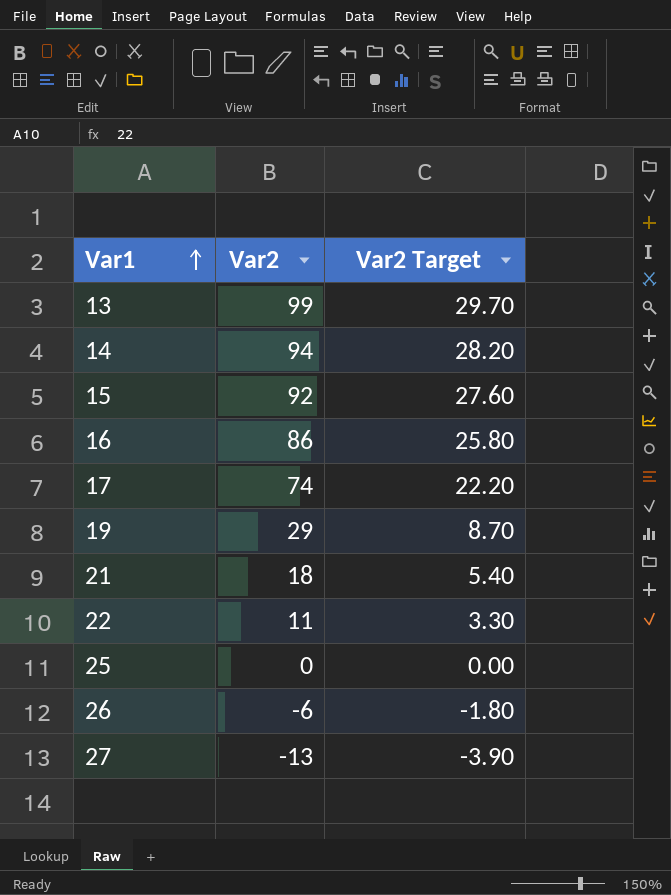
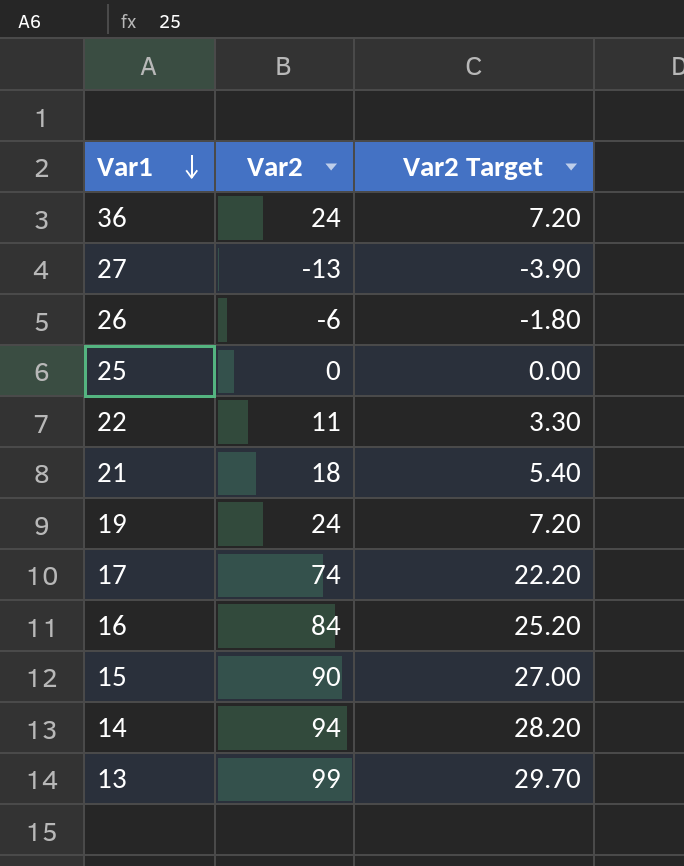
row order: Var1 ascending -> Var1 descending
row 36: none -> 24 | 7.20
19 | Var2: 29 -> 24
19 | Var2 Target: 8.70 -> 7.20
16 | Var2: 86 -> 84
16 | Var2 Target: 25.80 -> 25.20
15 | Var2: 92 -> 90
15 | Var2 Target: 27.60 -> 27.00

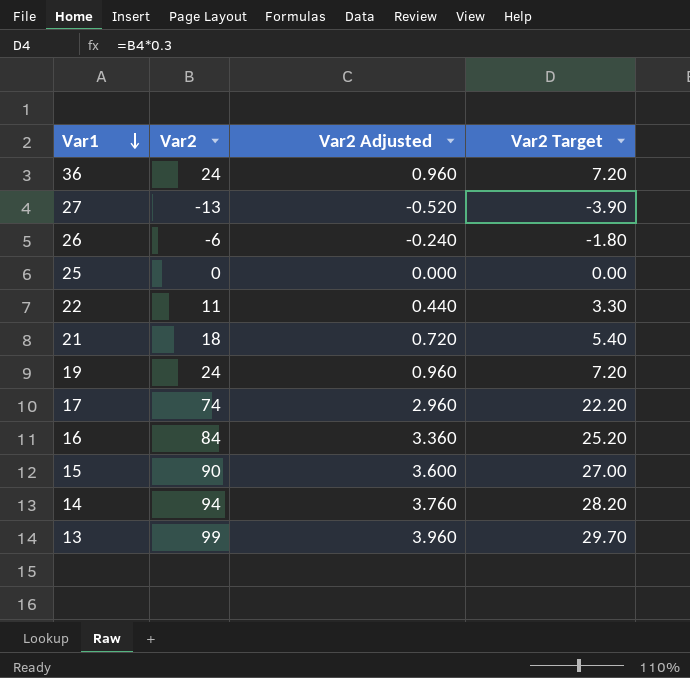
column Var2 Adjusted | formula: none -> [Var2] * 0.04

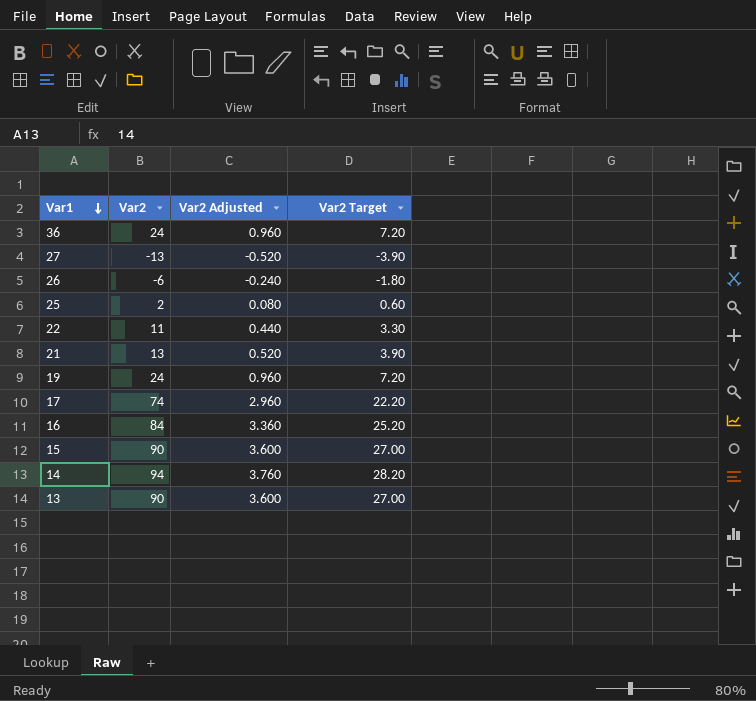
25 | Var2: 0 -> 2
25 | Var2 Adjusted: 0.000 -> 0.080
25 | Var2 Target: 0.00 -> 0.60
21 | Var2: 18 -> 13
21 | Var2 Adjusted: 0.720 -> 0.520
21 | Var2 Target: 5.40 -> 3.90
13 | Var2: 99 -> 90
13 | Var2 Adjusted: 3.960 -> 3.600
13 | Var2 Target: 29.70 -> 27.00

